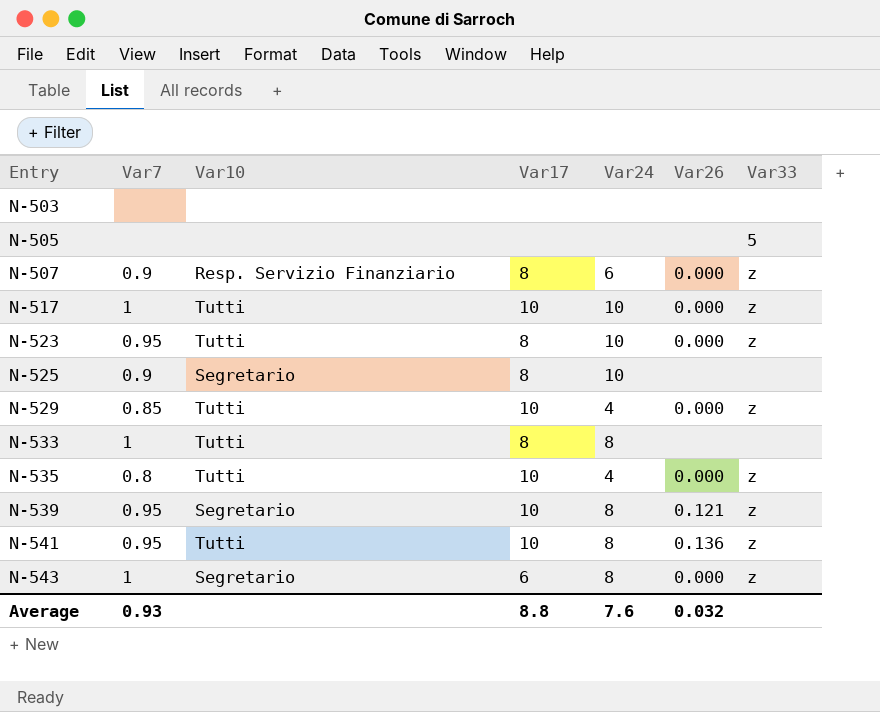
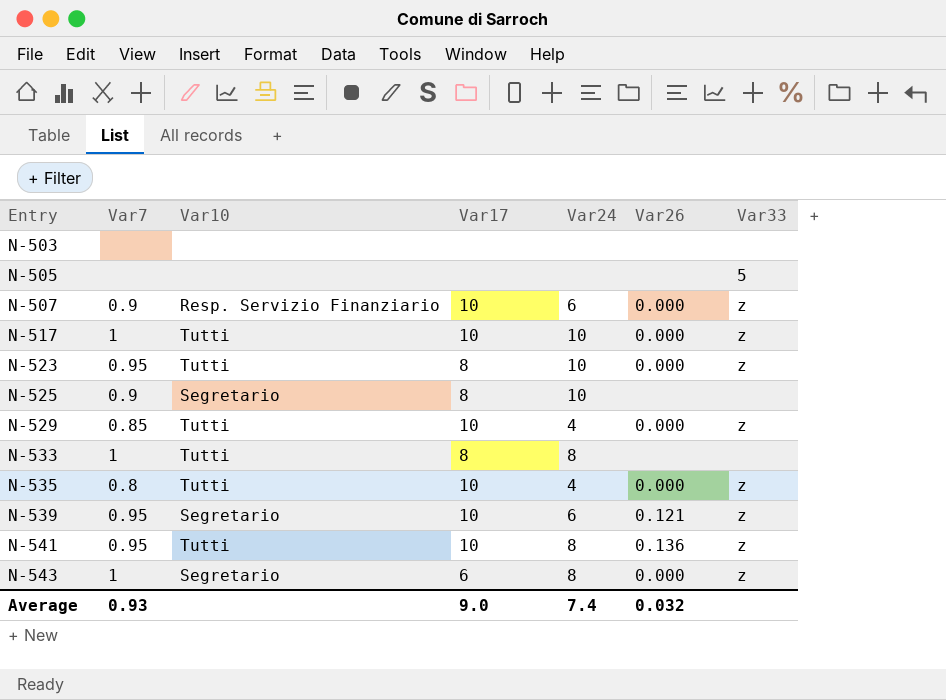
N-507 | Var17: 8 -> 10
N-539 | Var24: 8 -> 6
Average | Var17: 8.8 -> 9.0
Average | Var24: 7.6 -> 7.4

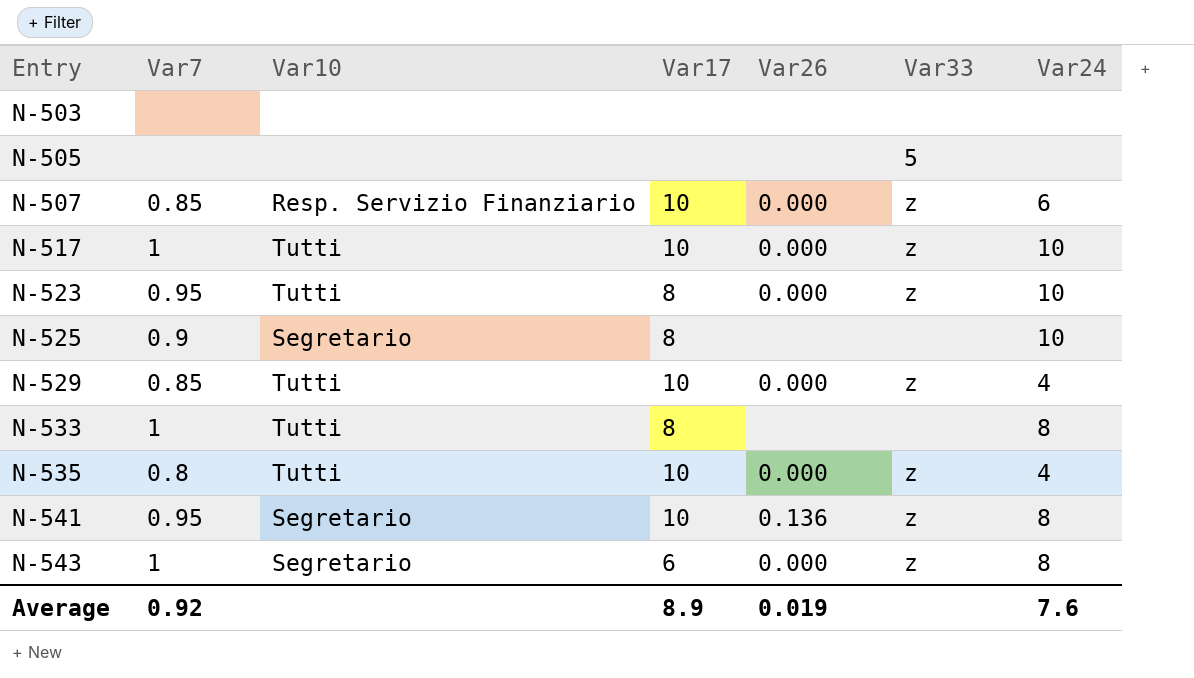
column Var24 | position: 5 -> 7
row N-539: 0.95 | Segretario | 10 | 6 | 0.121 | z -> none
N-507 | Var7: 0.9 -> 0.85
N-541 | Var10: Tutti -> Segretario
Average | Var7: 0.93 -> 0.92
Average | Var17: 9.0 -> 8.9
Average | Var26: 0.032 -> 0.019
Average | Var24: 7.4 -> 7.6

